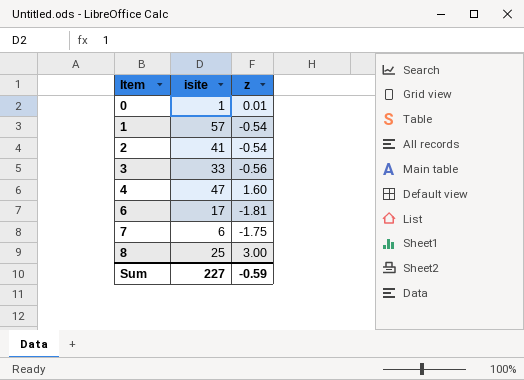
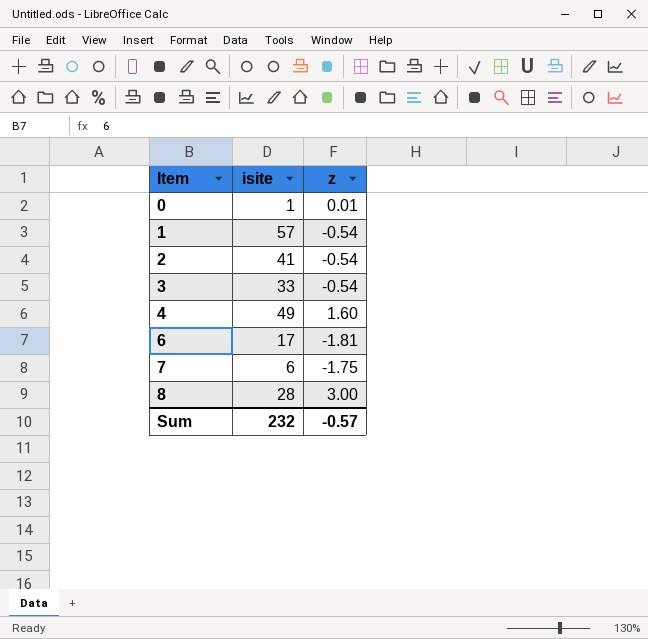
3 | z: -0.56 -> -0.54
4 | isite: 47 -> 49
8 | isite: 25 -> 28
Sum | isite: 227 -> 232
Sum | z: -0.59 -> -0.57

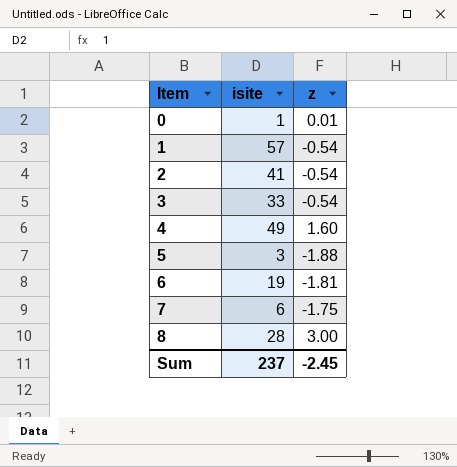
row 5: none -> 3 | -1.88
6 | isite: 17 -> 19
Sum | isite: 232 -> 237
Sum | z: -0.57 -> -2.45

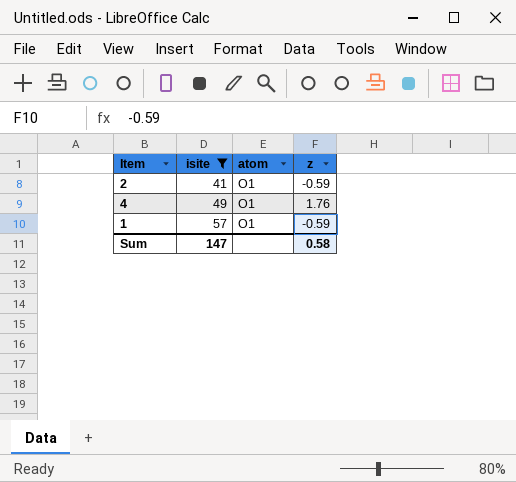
filter: none -> isite >= 41
row order: Item ascending -> isite ascending
column atom | position: none -> 3
2 | z: -0.54 -> -0.59
4 | z: 1.60 -> 1.76
1 | z: -0.54 -> -0.59
Sum | isite: 237 -> 147
Sum | z: -2.45 -> 0.58

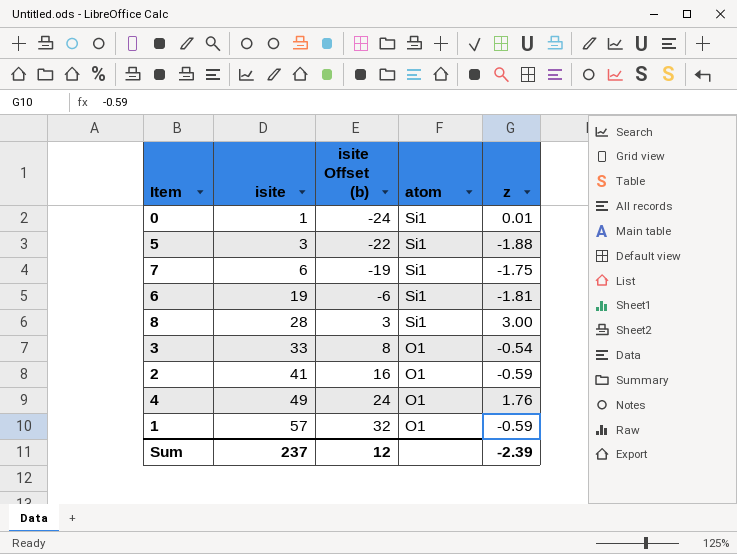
filter: isite >= 41 -> none
column isite Offset (b) | formula: none -> [isite] - 25
Sum | isite: 147 -> 237
Sum | z: 0.58 -> -2.39

